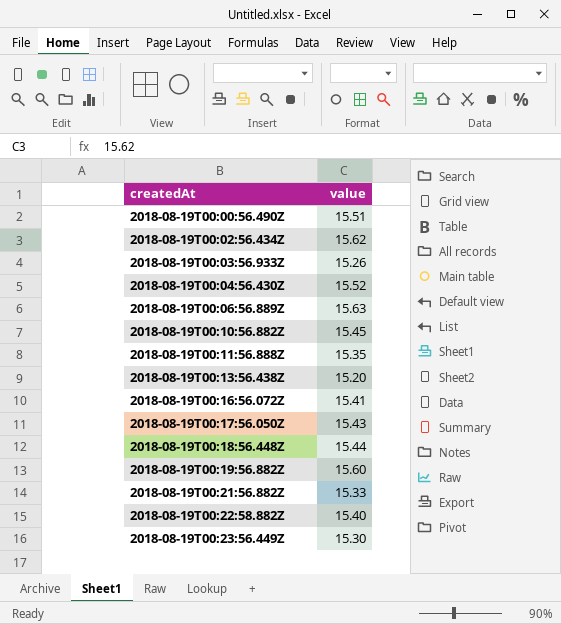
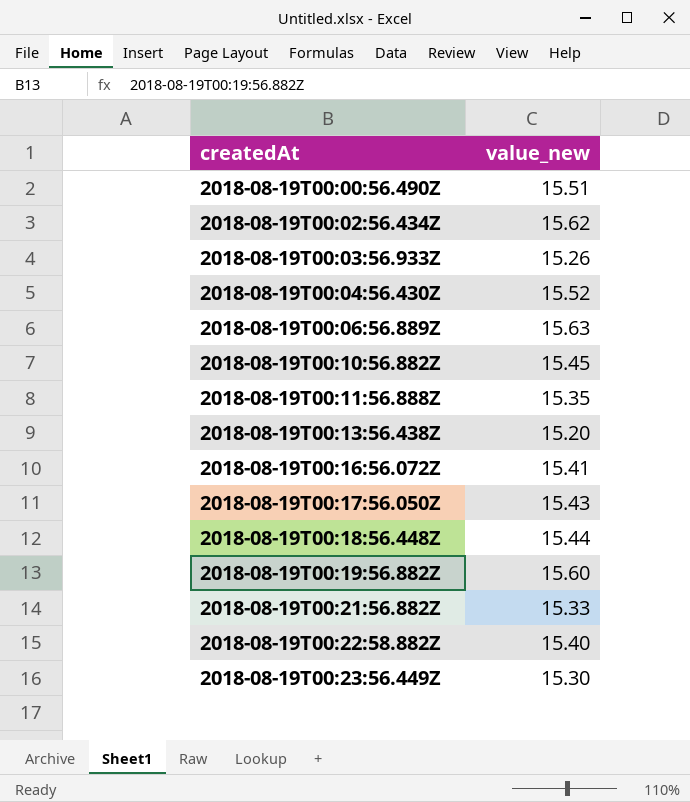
column name: value -> value_new

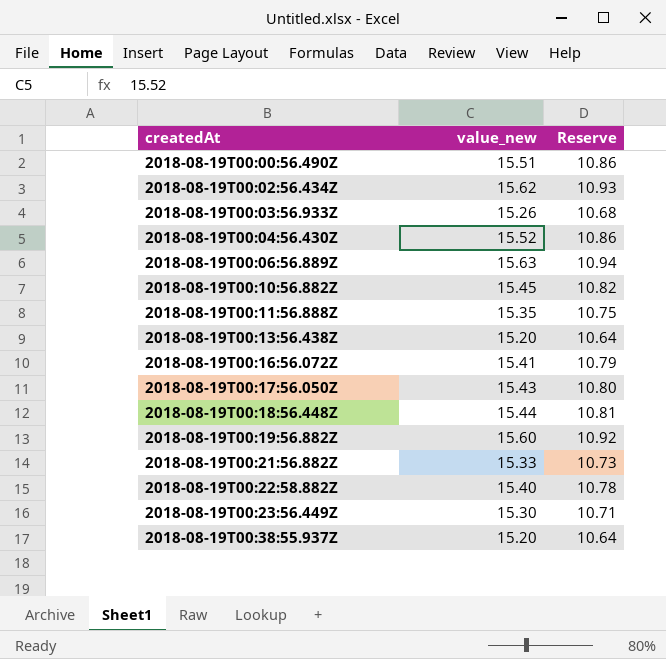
column Reserve | formula: none -> [value_new] * 0.7
row 2018-08-19T00:38:55.937Z: none -> 15.20 | 10.64

